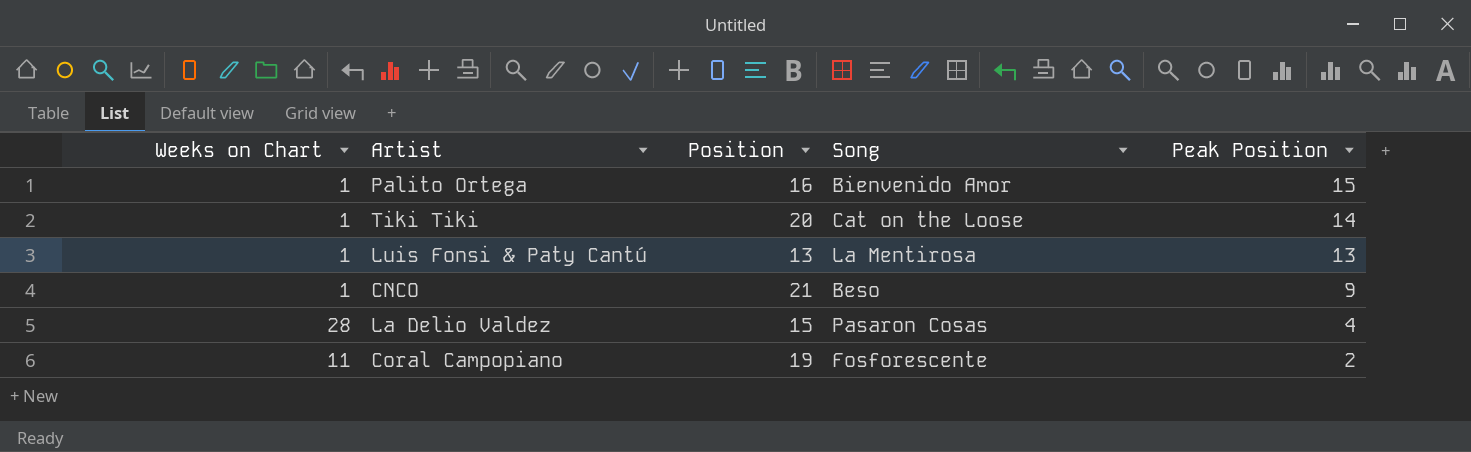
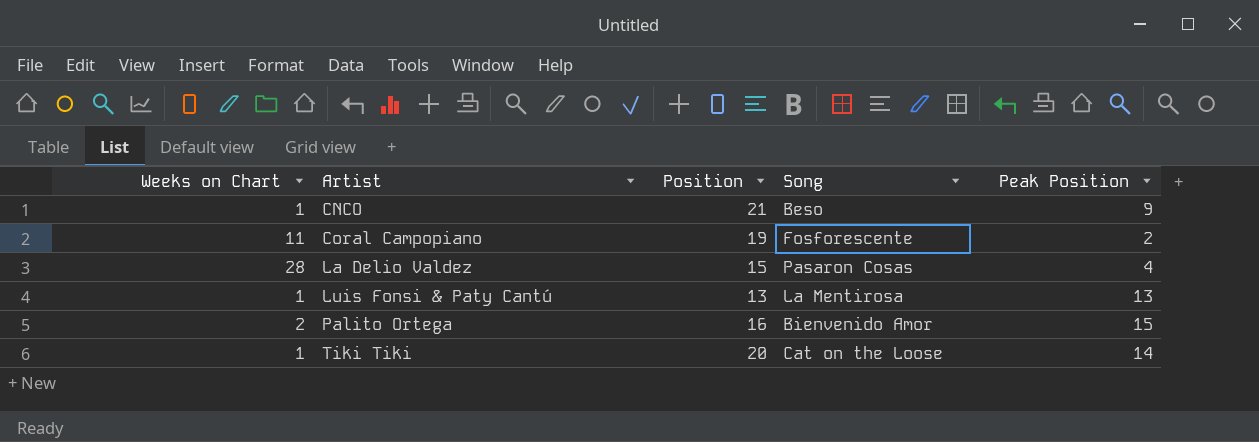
row order: Peak Position descending -> Artist ascending
Palito Ortega | Weeks on Chart: 1 -> 2

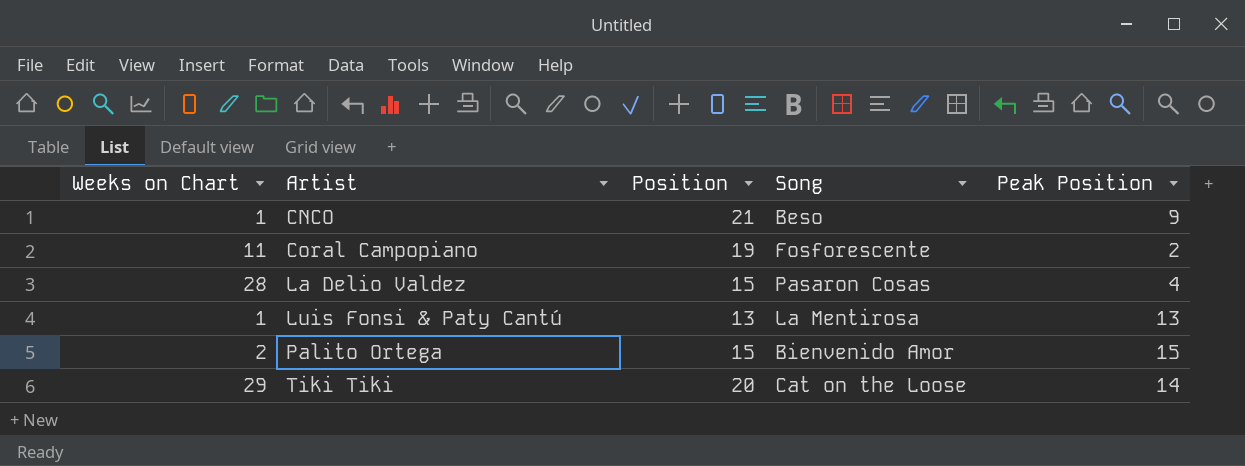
Palito Ortega | Position: 16 -> 15
Tiki Tiki | Weeks on Chart: 1 -> 29

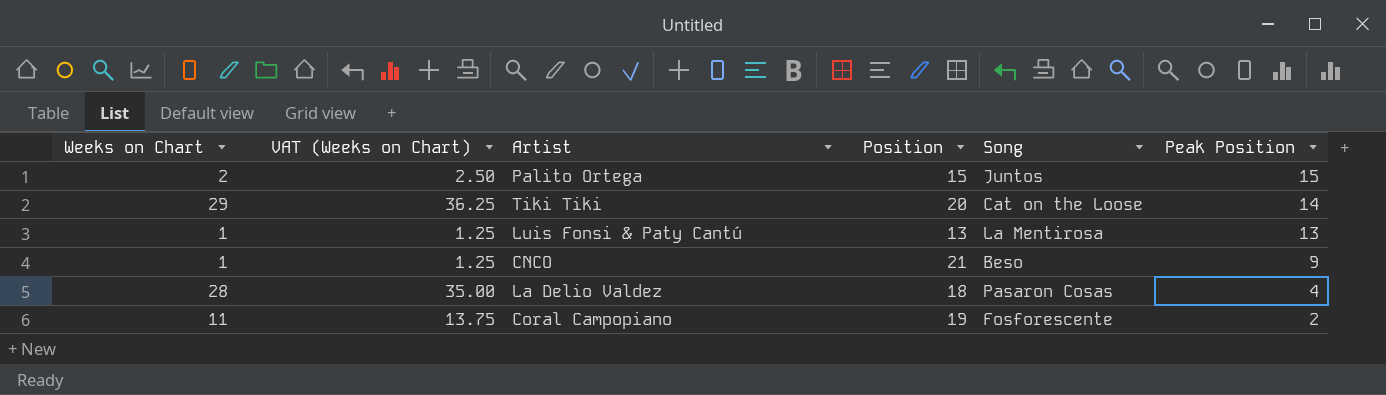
row order: Artist ascending -> Peak Position descending
column VAT (Weeks on Chart) | formula: none -> [Weeks on Chart] * 1.25
Palito Ortega | Song: Bienvenido Amor -> Juntos
La Delio Valdez | Position: 15 -> 18

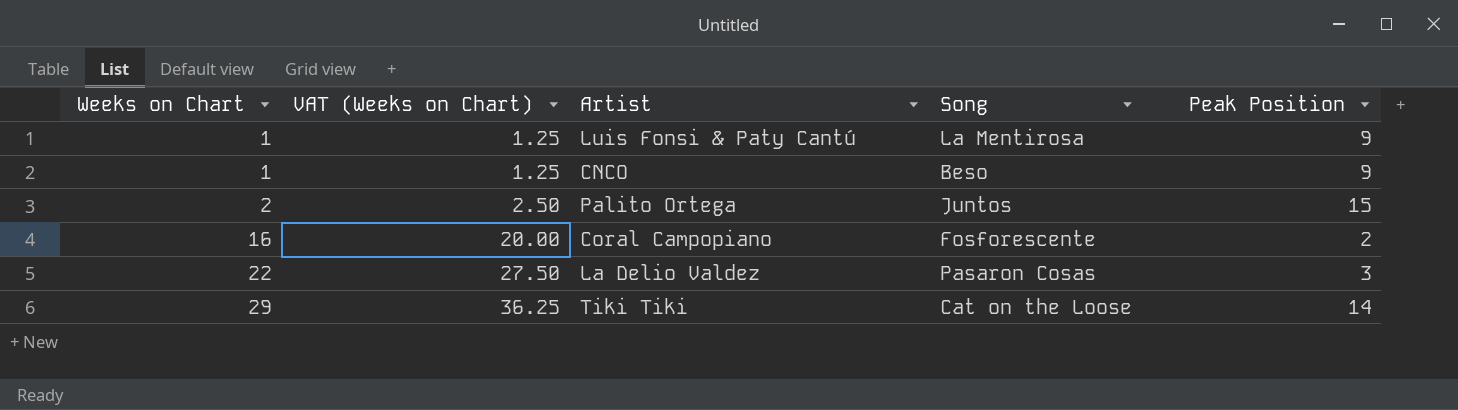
row order: Peak Position descending -> Weeks on Chart ascending
column Position | position: 4 -> none
Luis Fonsi & Paty Cantú | Peak Position: 13 -> 9
Coral Campopiano | Weeks on Chart: 11 -> 16
Coral Campopiano | VAT (Weeks on Chart): 13.75 -> 20.00
La Delio Valdez | Weeks on Chart: 28 -> 22
La Delio Valdez | VAT (Weeks on Chart): 35.00 -> 27.50
La Delio Valdez | Peak Position: 4 -> 3

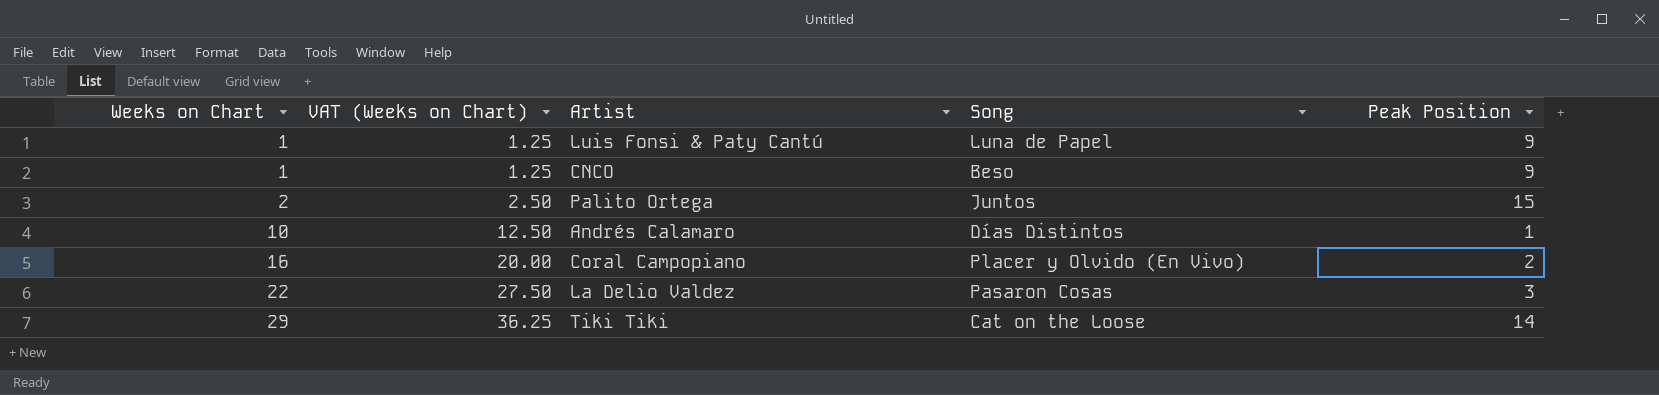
Luis Fonsi & Paty Cantú | Song: La Mentirosa -> Luna de Papel
row Andrés Calamaro: none -> 10 | 12.50 | Días Distintos | 1
Coral Campopiano | Song: Fosforescente -> Placer y Olvido (En Vivo)

